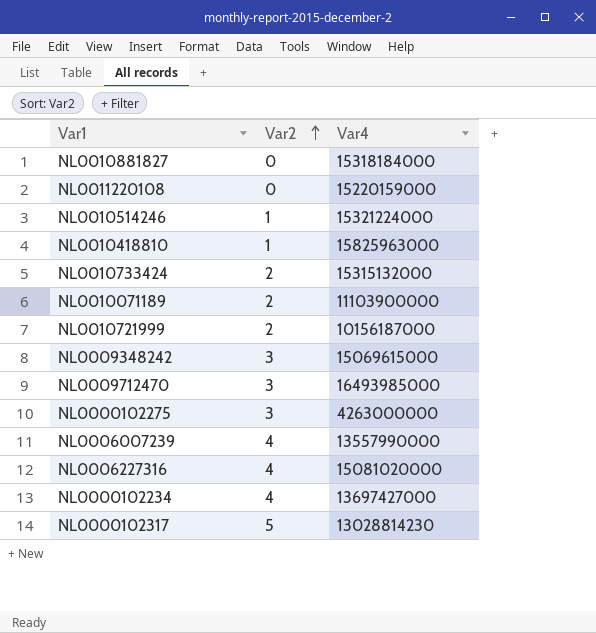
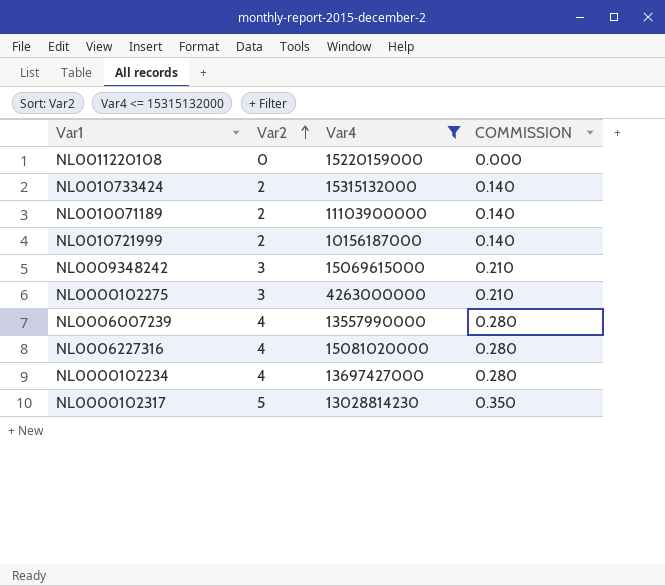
filter: none -> Var4 <= 15315132000
column COMMISSION | formula: none -> [Var2] * 0.07

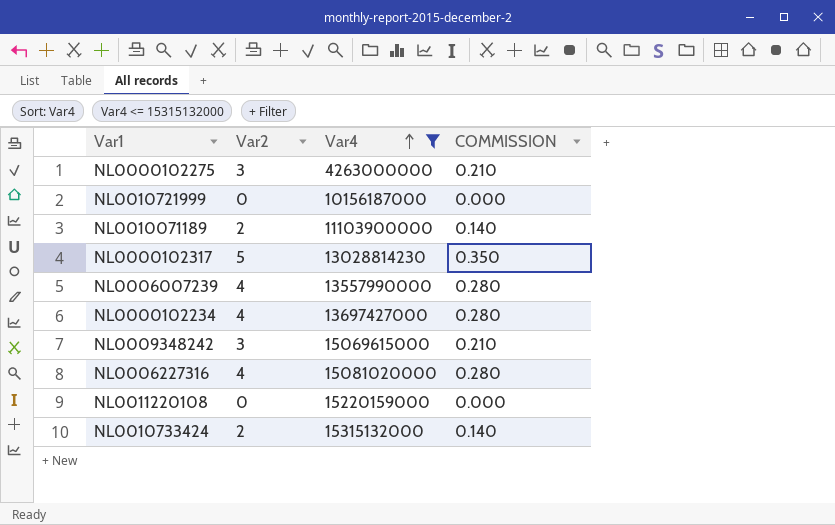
row order: Var2 ascending -> Var4 ascending
NL0010721999 | Var2: 2 -> 0
NL0010721999 | COMMISSION: 0.140 -> 0.000

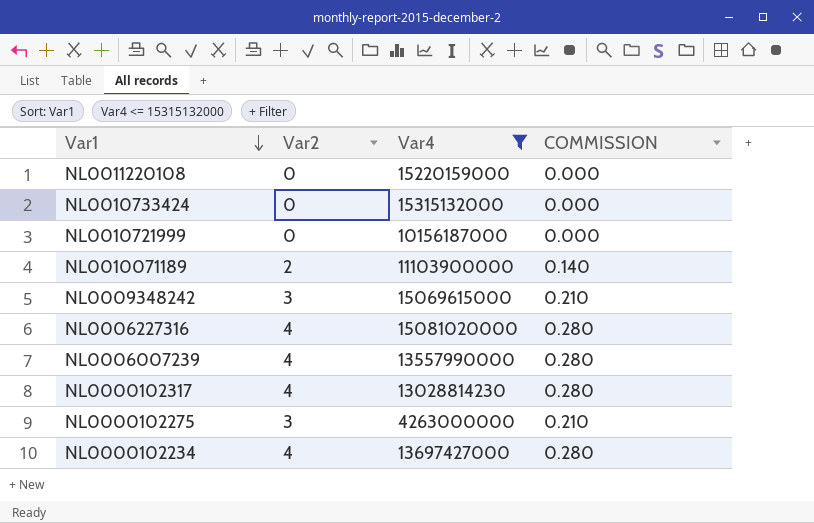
row order: Var4 ascending -> Var1 descending
NL0010733424 | Var2: 2 -> 0
NL0010733424 | COMMISSION: 0.140 -> 0.000
NL0000102317 | Var2: 5 -> 4
NL0000102317 | COMMISSION: 0.350 -> 0.280

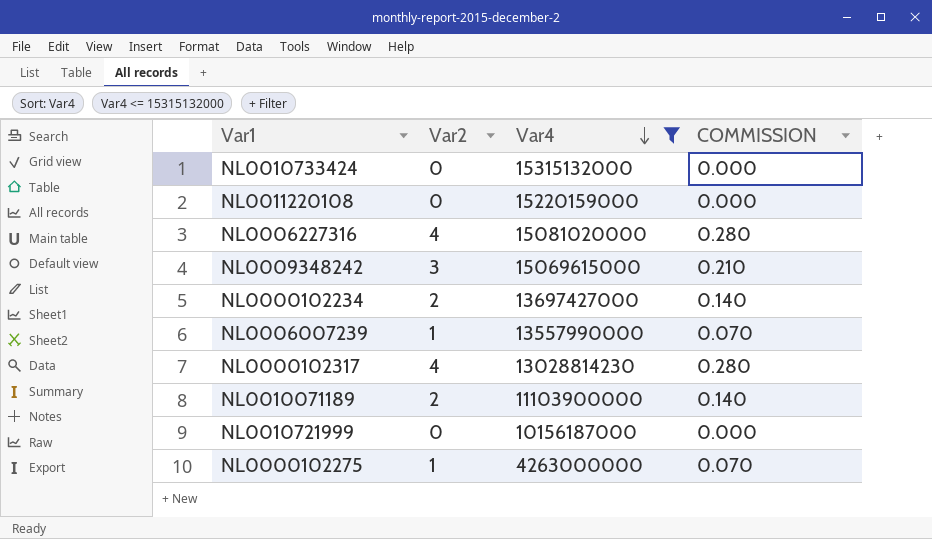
row order: Var1 descending -> Var4 descending
NL0000102234 | Var2: 4 -> 2
NL0000102234 | COMMISSION: 0.280 -> 0.140
NL0006007239 | Var2: 4 -> 1
NL0006007239 | COMMISSION: 0.280 -> 0.070
NL0000102275 | Var2: 3 -> 1
NL0000102275 | COMMISSION: 0.210 -> 0.070

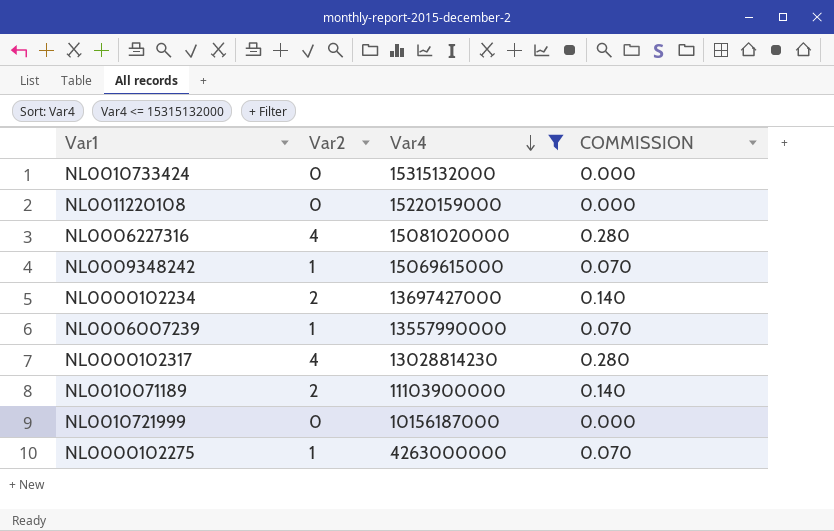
NL0009348242 | Var2: 3 -> 1
NL0009348242 | COMMISSION: 0.210 -> 0.070

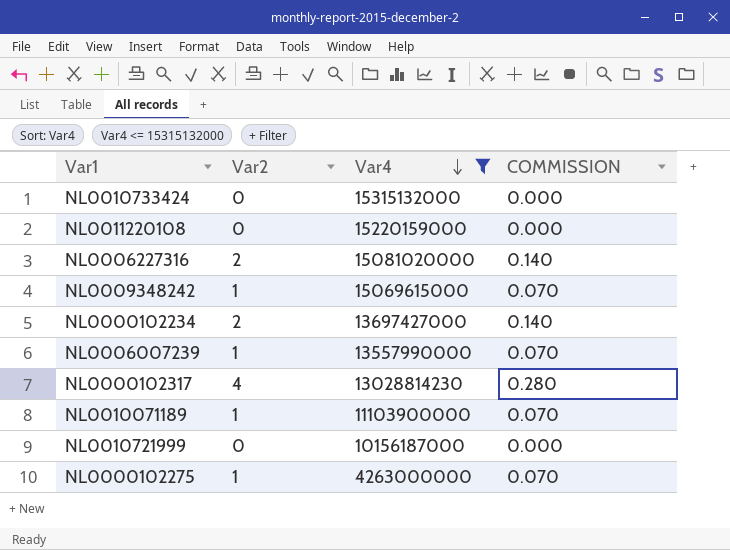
NL0006227316 | Var2: 4 -> 2
NL0006227316 | COMMISSION: 0.280 -> 0.140
NL0010071189 | Var2: 2 -> 1
NL0010071189 | COMMISSION: 0.140 -> 0.070

